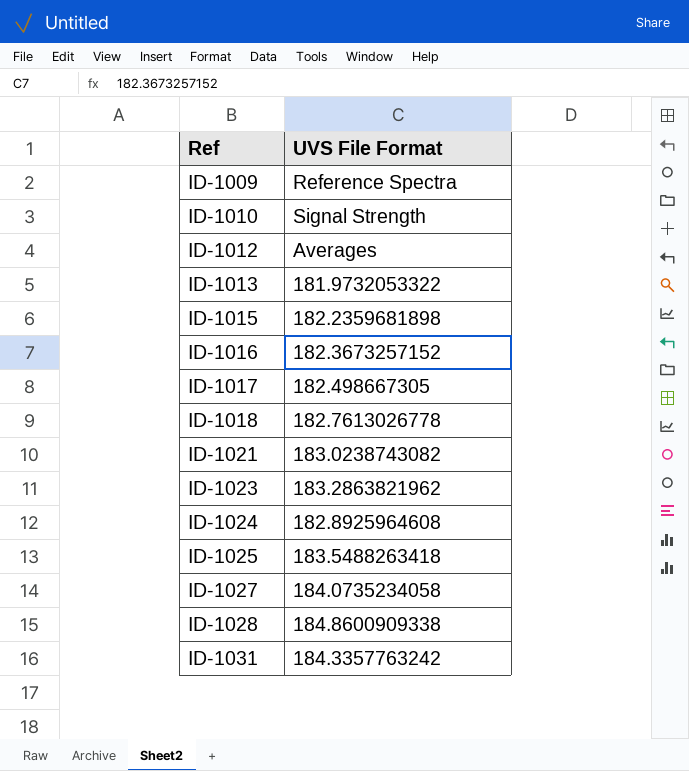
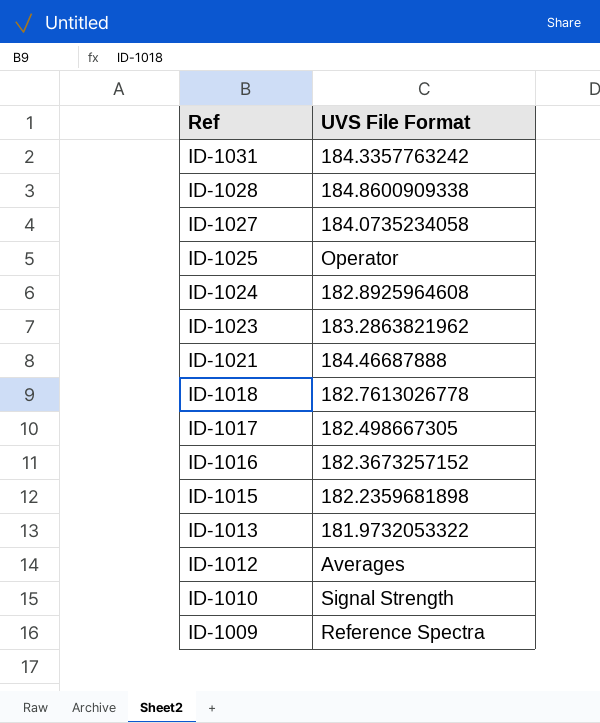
row order: Ref ascending -> Ref descending
ID-1025 | UVS File Format: 183.5488263418 -> Operator
ID-1021 | UVS File Format: 183.0238743082 -> 184.46687888

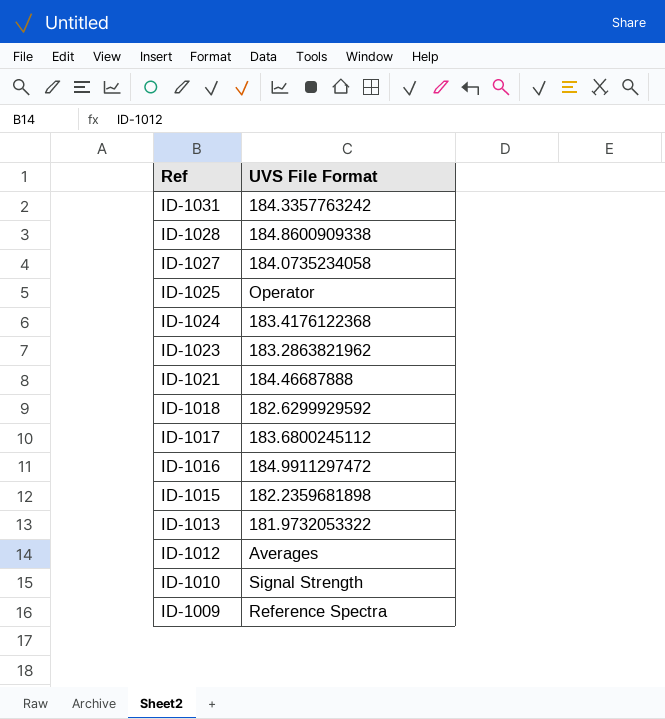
ID-1024 | UVS File Format: 182.8925964608 -> 183.4176122368
ID-1018 | UVS File Format: 182.7613026778 -> 182.6299929592
ID-1017 | UVS File Format: 182.498667305 -> 183.6800245112
ID-1016 | UVS File Format: 182.3673257152 -> 184.9911297472

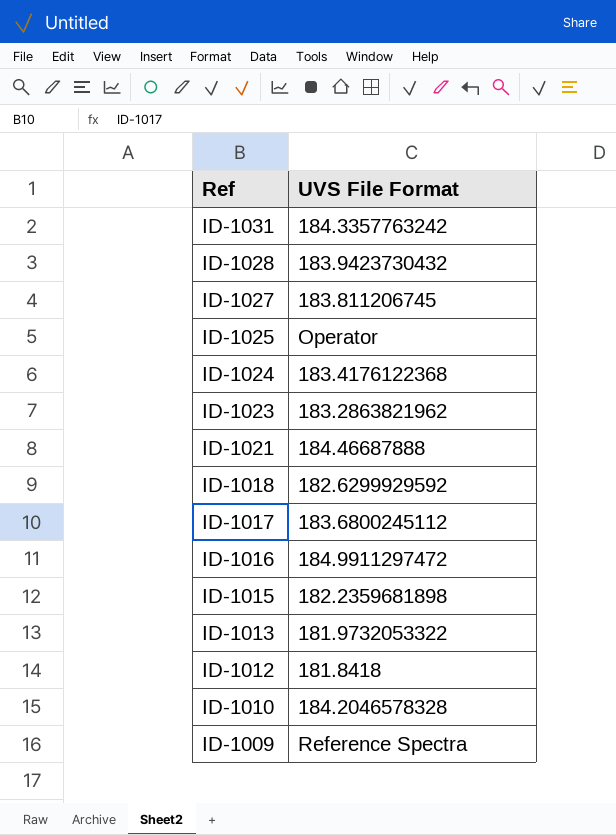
ID-1028 | UVS File Format: 184.8600909338 -> 183.9423730432
ID-1027 | UVS File Format: 184.0735234058 -> 183.811206745
ID-1012 | UVS File Format: Averages -> 181.8418
ID-1010 | UVS File Format: Signal Strength -> 184.2046578328

